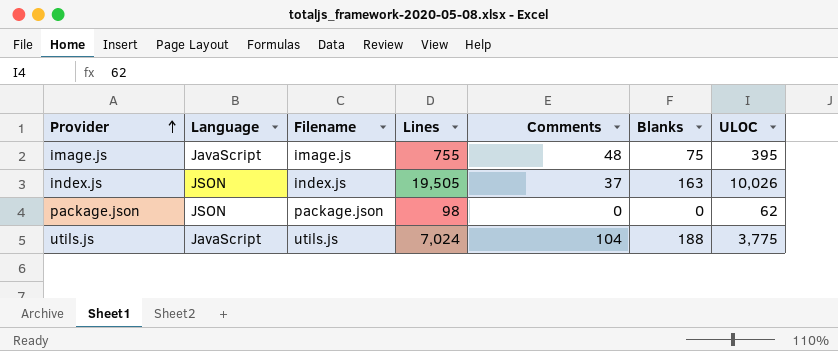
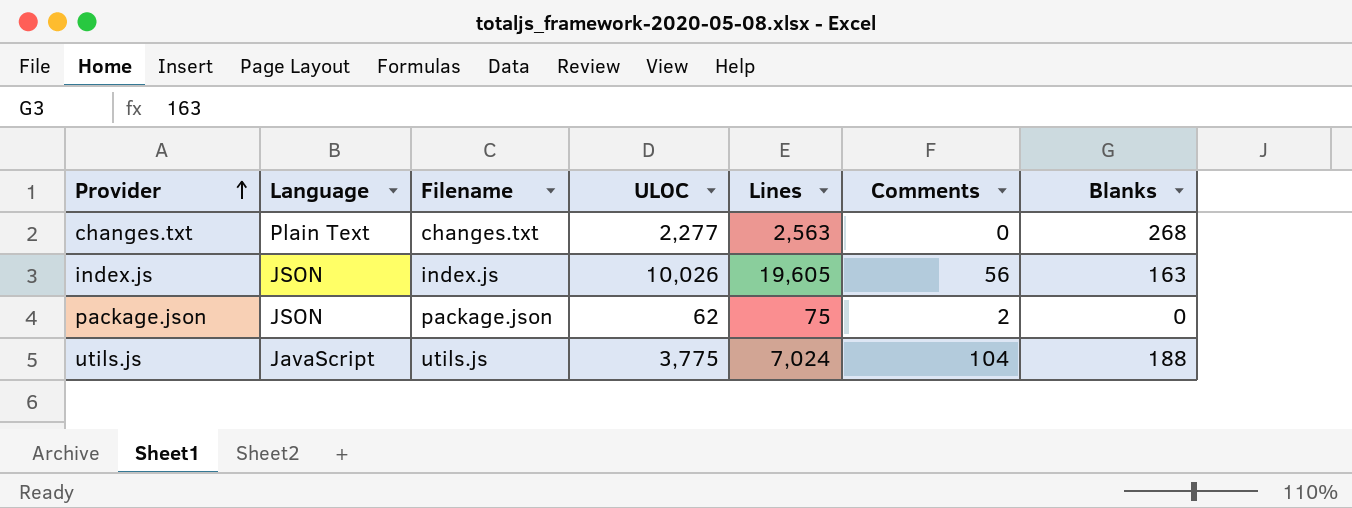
column ULOC | position: 7 -> 4
row image.js: JavaScript | image.js | 755 | 48 | 75 | 395 -> none
row changes.txt: none -> Plain Text | changes.txt | 2,277 | 2,563 | 0 | 268
index.js | Lines: 19,505 -> 19,605
index.js | Comments: 37 -> 56
package.json | Lines: 98 -> 75
package.json | Comments: 0 -> 2

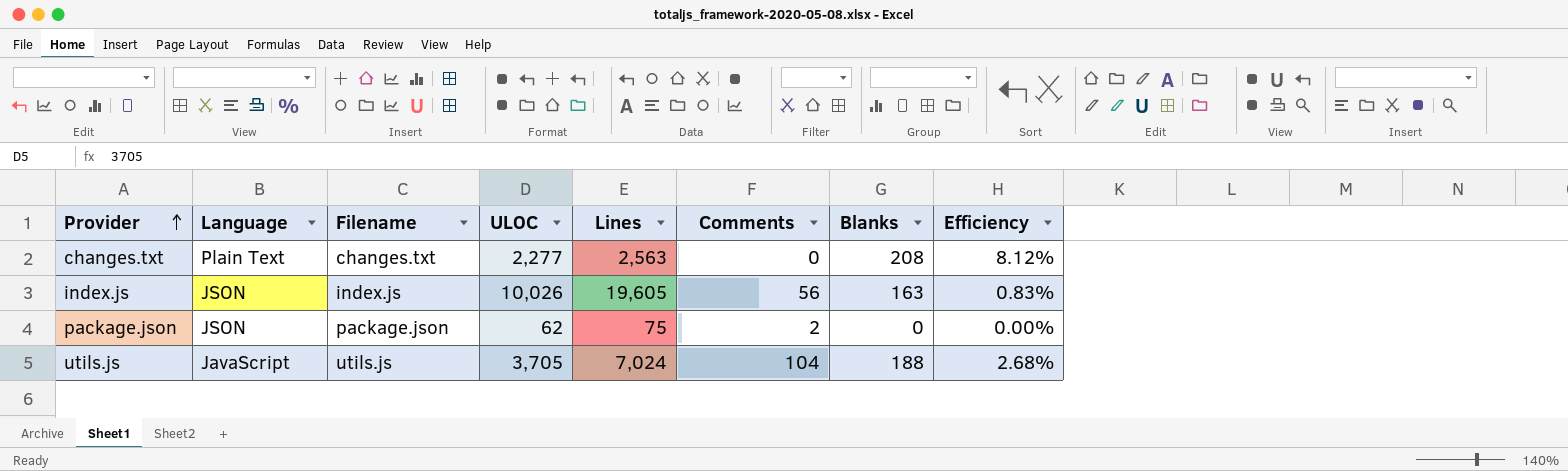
column Efficiency | formula: none -> [Blanks] / [Lines]
changes.txt | Blanks: 268 -> 208
utils.js | ULOC: 3,775 -> 3,705

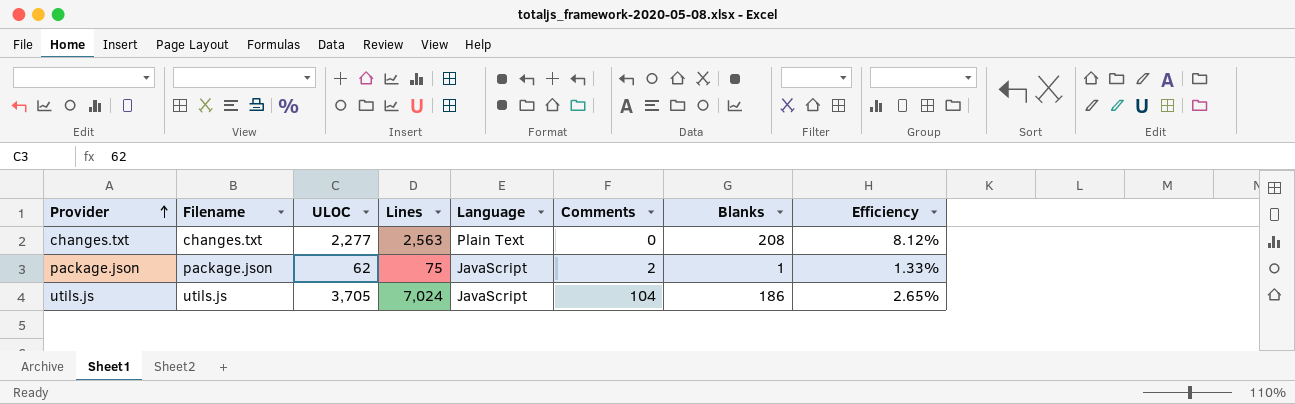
column Language | position: 2 -> 5
row index.js: JSON | index.js | 10,026 | 19,605 | 56 | 163 | 0.83% -> none
package.json | Language: JSON -> JavaScript
package.json | Blanks: 0 -> 1
package.json | Efficiency: 0.00% -> 1.33%
utils.js | Blanks: 188 -> 186
utils.js | Efficiency: 2.68% -> 2.65%

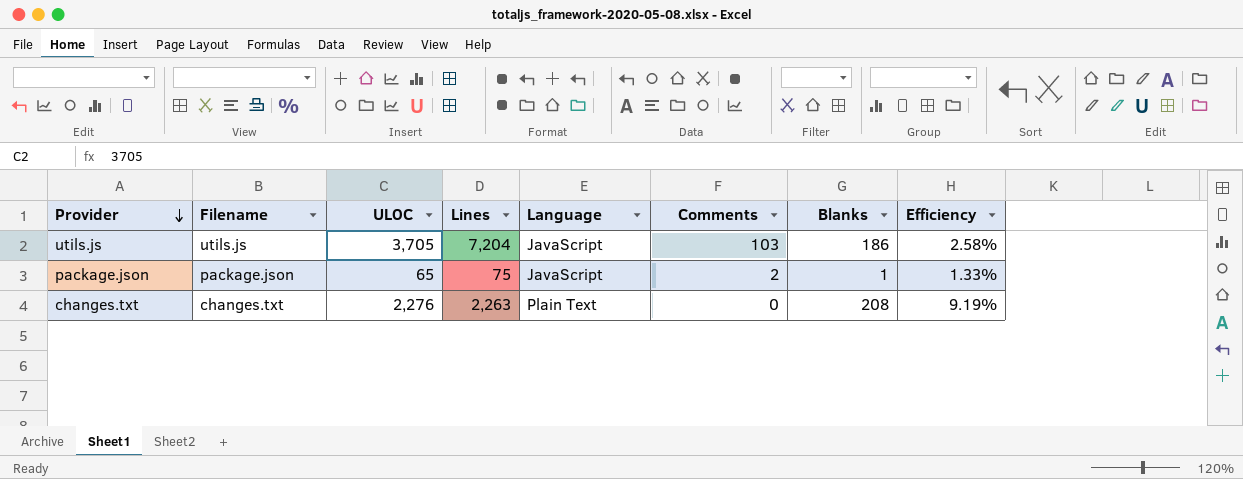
row order: Provider ascending -> Provider descending
utils.js | Lines: 7,024 -> 7,204
utils.js | Comments: 104 -> 103
utils.js | Efficiency: 2.65% -> 2.58%
package.json | ULOC: 62 -> 65
changes.txt | ULOC: 2,277 -> 2,276
changes.txt | Lines: 2,563 -> 2,263
changes.txt | Efficiency: 8.12% -> 9.19%

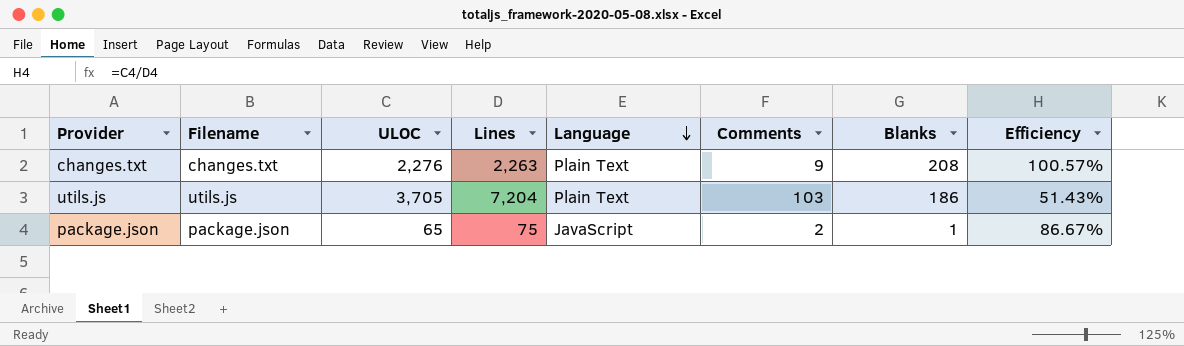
row order: Provider descending -> Language descending
column Efficiency | formula: [Blanks] / [Lines] -> [ULOC] / [Lines]
changes.txt | Comments: 0 -> 9
utils.js | Language: JavaScript -> Plain Text

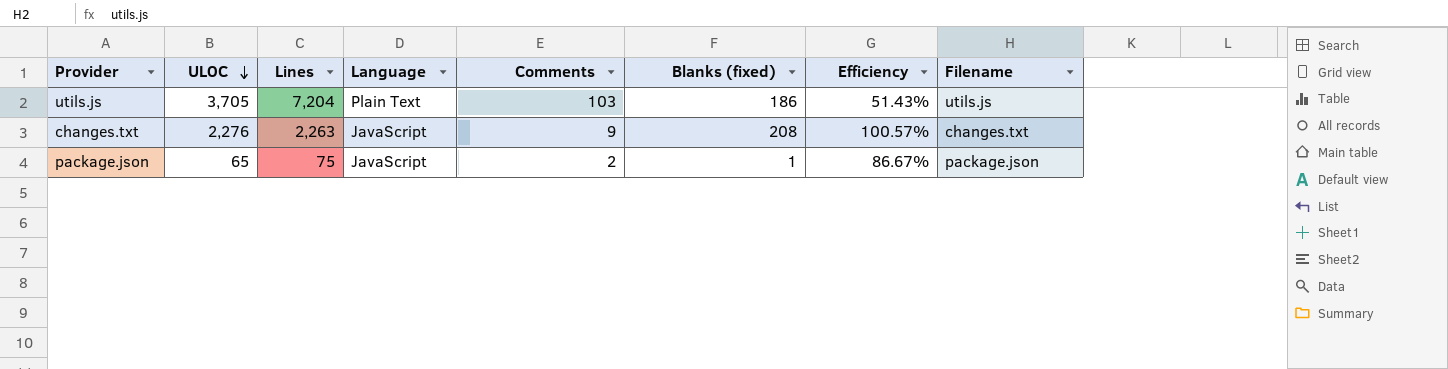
row order: Language descending -> ULOC descending
column name: Blanks -> Blanks (fixed)
column Filename | position: 2 -> 8
changes.txt | Language: Plain Text -> JavaScript

